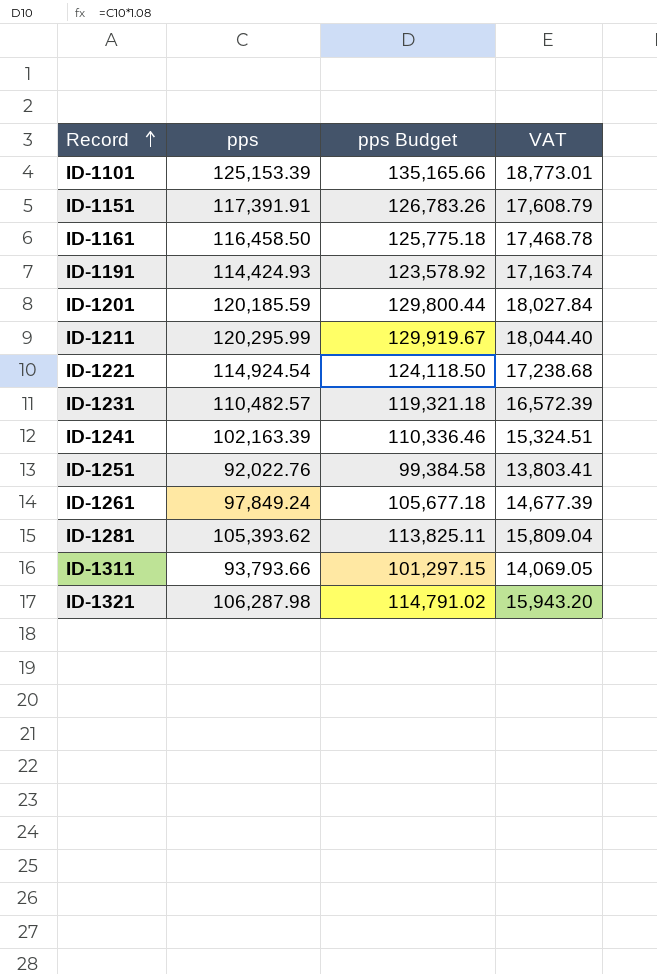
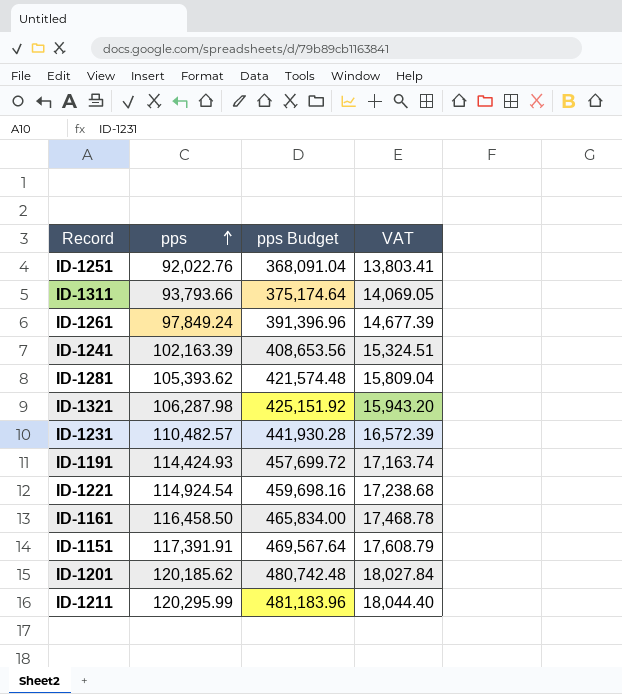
row order: Record ascending -> pps ascending
column pps Budget | formula: [pps] * 1.08 -> [pps] * 4
row ID-1101: 125,153.39 | 135,165.66 | 18,773.01 -> none
ID-1201 | pps: 120,185.59 -> 120,185.62

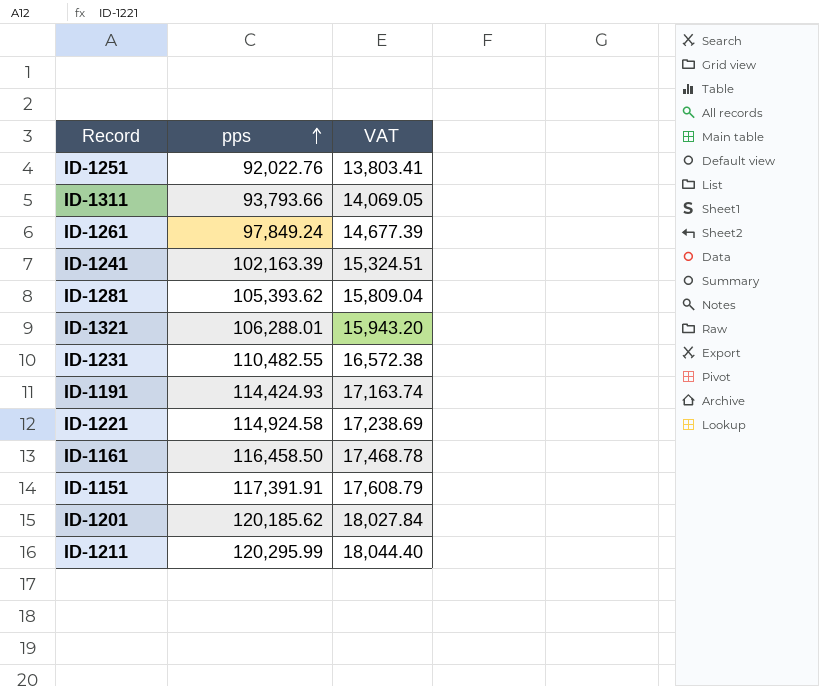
column pps Budget | formula: [pps] * 4 -> none
ID-1321 | pps: 106,287.98 -> 106,288.01
ID-1231 | pps: 110,482.57 -> 110,482.55
ID-1231 | VAT: 16,572.39 -> 16,572.38
ID-1221 | pps: 114,924.54 -> 114,924.58
ID-1221 | VAT: 17,238.68 -> 17,238.69

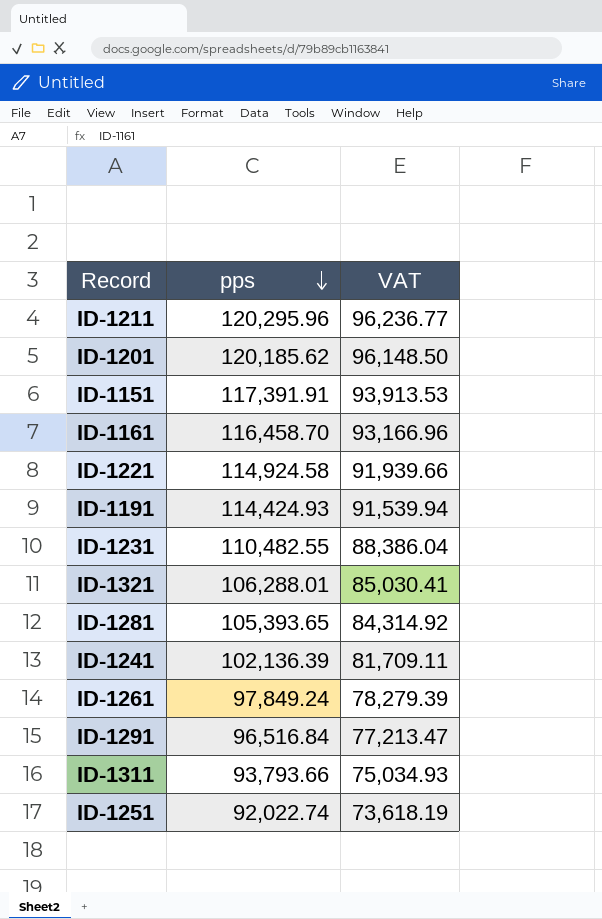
row order: pps ascending -> pps descending
column VAT | formula: [pps] * 0.15 -> [pps] * 0.8
ID-1211 | pps: 120,295.99 -> 120,295.96
ID-1161 | pps: 116,458.50 -> 116,458.70
ID-1281 | pps: 105,393.62 -> 105,393.65
ID-1241 | pps: 102,163.39 -> 102,136.39
row ID-1291: none -> 96,516.84 | 77,213.47
ID-1251 | pps: 92,022.76 -> 92,022.74

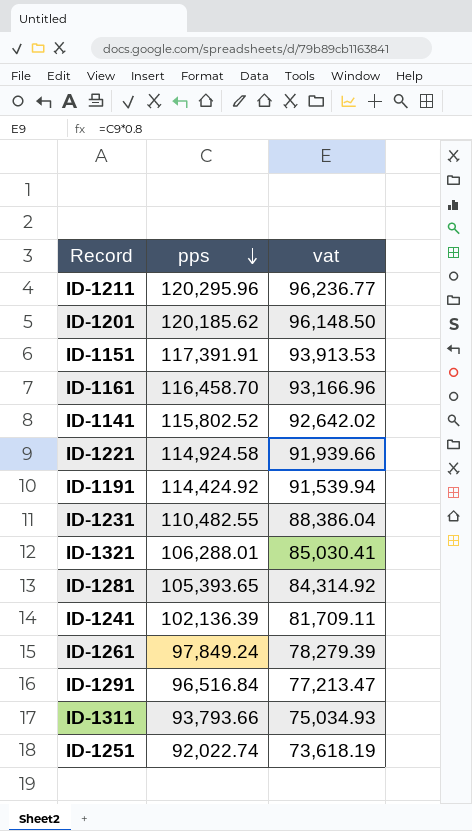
column name: VAT -> vat
row ID-1141: none -> 115,802.52 | 92,642.02
ID-1191 | pps: 114,424.93 -> 114,424.92

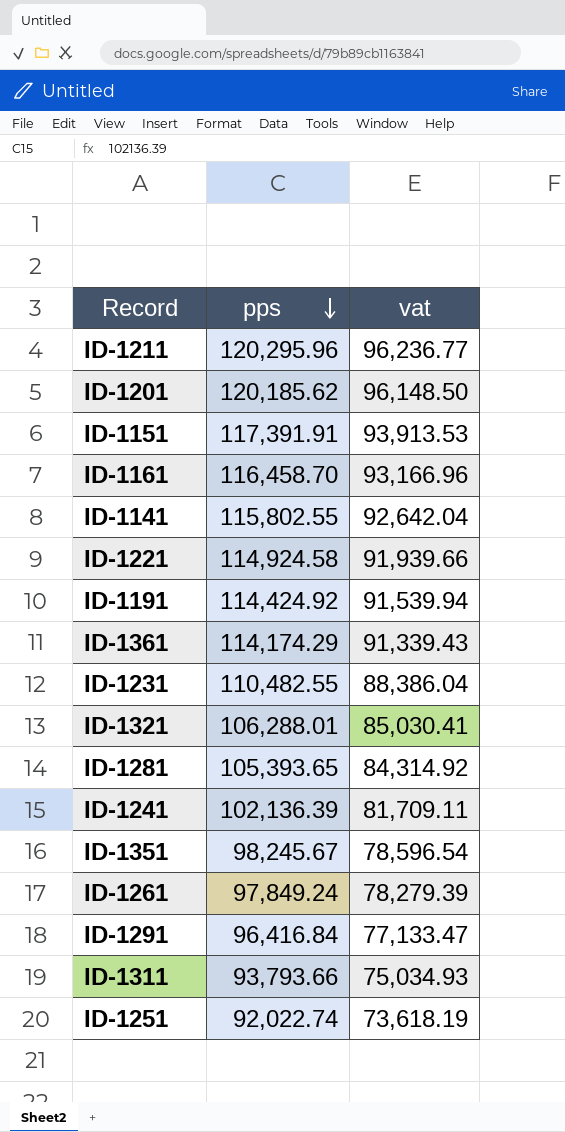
ID-1141 | pps: 115,802.52 -> 115,802.55
ID-1141 | vat: 92,642.02 -> 92,642.04
row ID-1361: none -> 114,174.29 | 91,339.43
row ID-1351: none -> 98,245.67 | 78,596.54
ID-1291 | pps: 96,516.84 -> 96,416.84
ID-1291 | vat: 77,213.47 -> 77,133.47

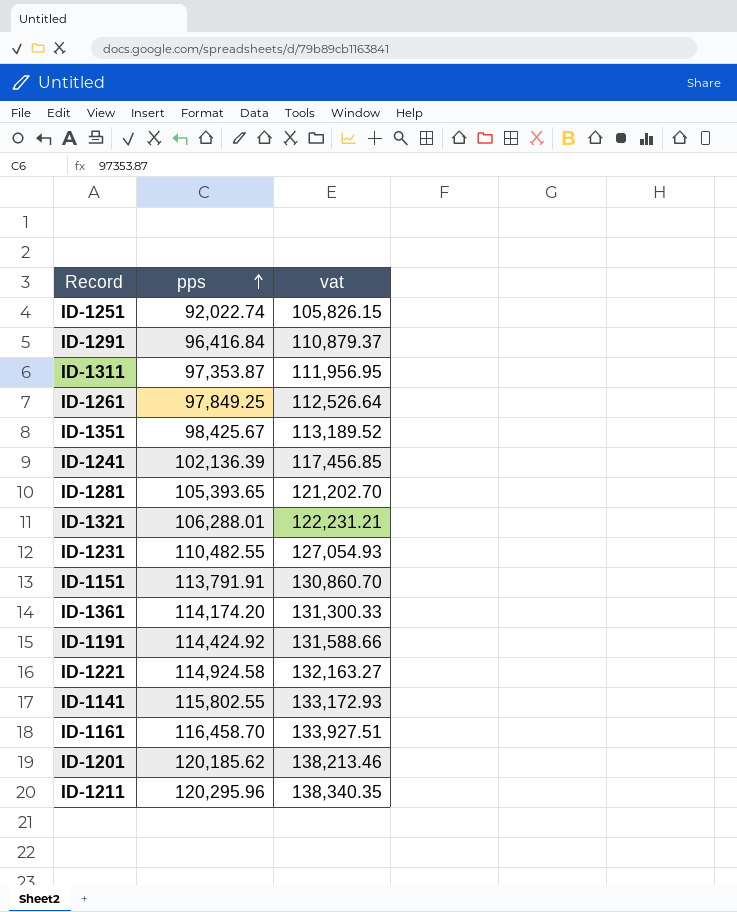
row order: pps descending -> pps ascending
column vat | formula: [pps] * 0.8 -> [pps] * 1.15
ID-1311 | pps: 93,793.66 -> 97,353.87
ID-1261 | pps: 97,849.24 -> 97,849.25
ID-1351 | pps: 98,245.67 -> 98,425.67
ID-1151 | pps: 117,391.91 -> 113,791.91
ID-1361 | pps: 114,174.29 -> 114,174.20

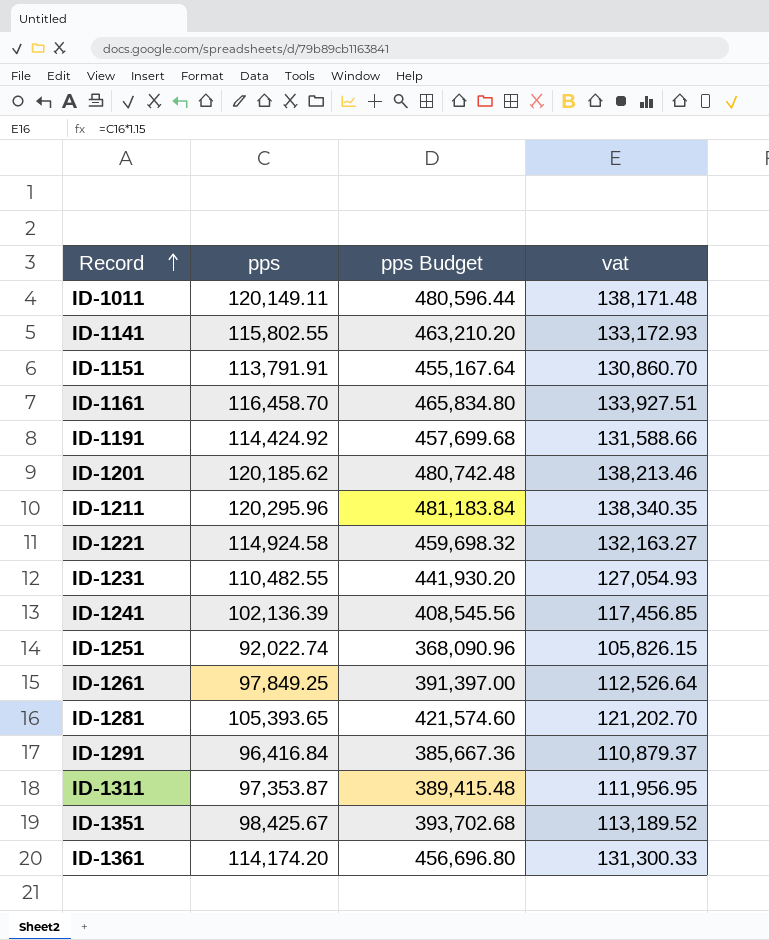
row order: pps ascending -> Record ascending
column pps Budget | formula: none -> [pps] * 4
row ID-1321: 106,288.01 | 122,231.21 -> none
row ID-1011: none -> 120,149.11 | 480,596.44 | 138,171.48

